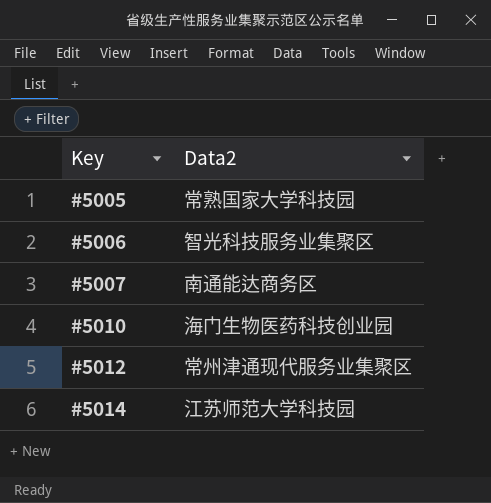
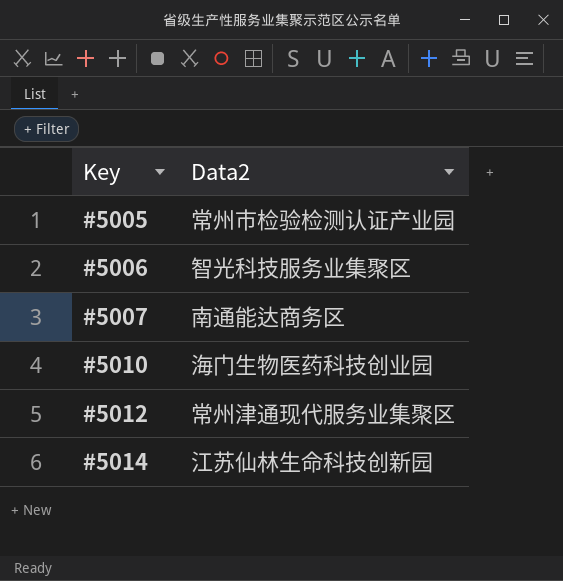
#5005 | Data2: 常熟国家大学科技园 -> 常州市检验检测认证产业园
#5014 | Data2: 江苏师范大学科技园 -> 江苏仙林生命科技创新园

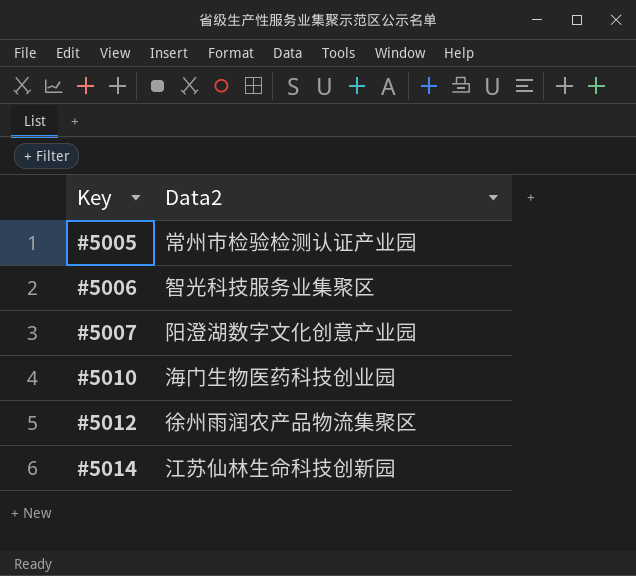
#5007 | Data2: 南通能达商务区 -> 阳澄湖数字文化创意产业园
#5012 | Data2: 常州津通现代服务业集聚区 -> 徐州雨润农产品物流集聚区

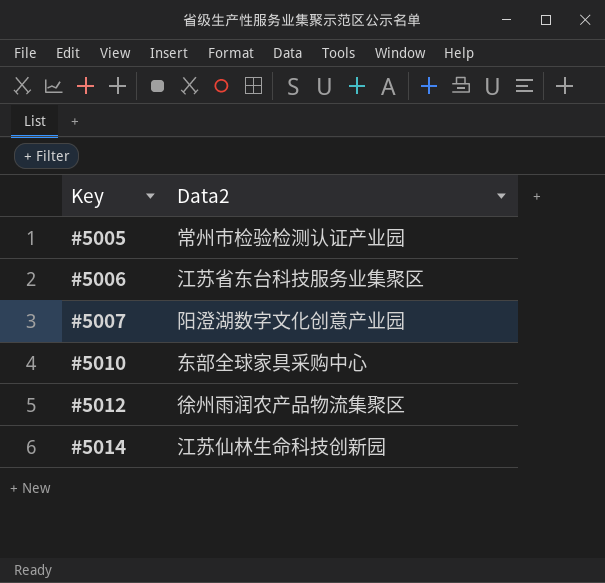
#5006 | Data2: 智光科技服务业集聚区 -> 江苏省东台科技服务业集聚区
#5010 | Data2: 海门生物医药科技创业园 -> 东部全球家具采购中心

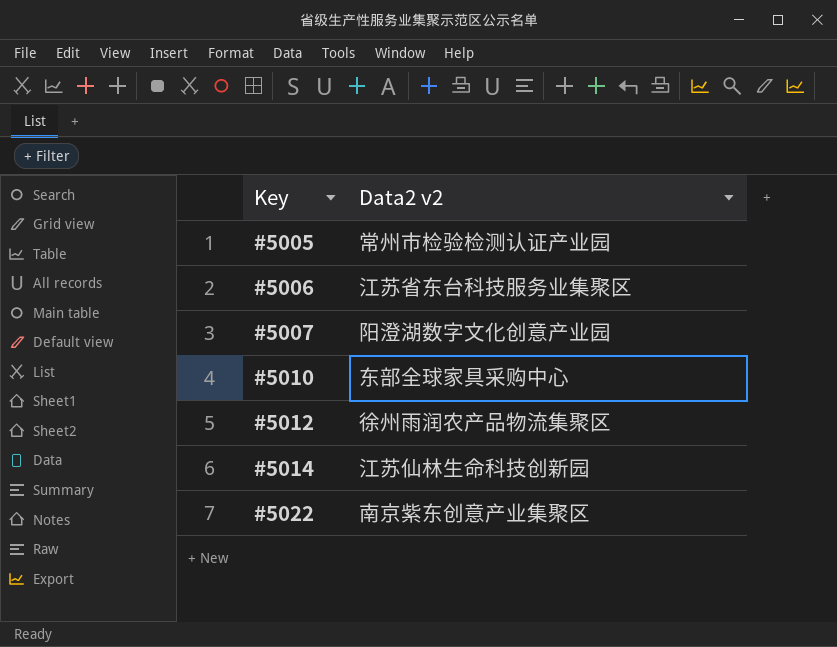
column name: Data2 -> Data2 v2
row #5022: none -> 南京紫东创意产业集聚区

